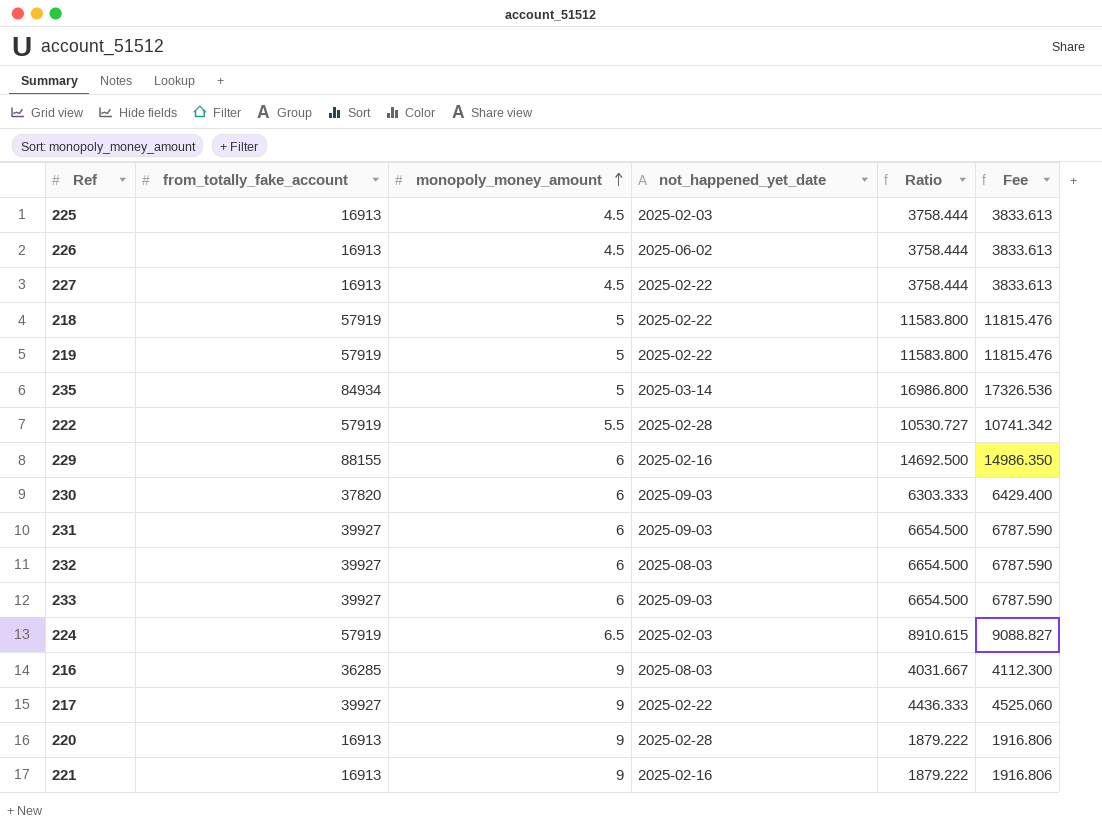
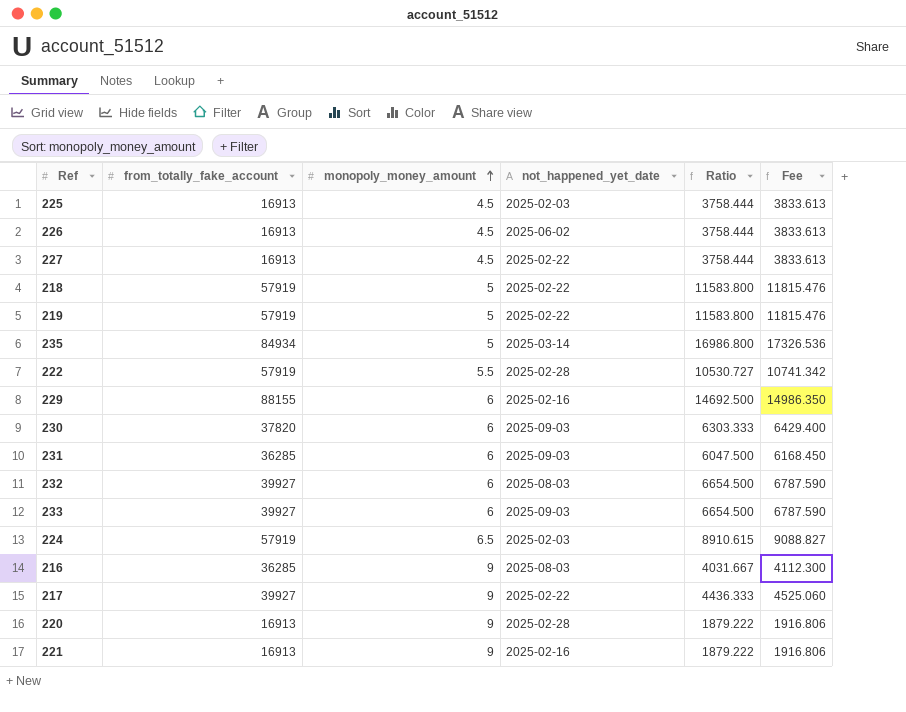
231 | from_totally_fake_account: 39927 -> 36285
231 | Ratio: 6654.500 -> 6047.500
231 | Fee: 6787.590 -> 6168.450

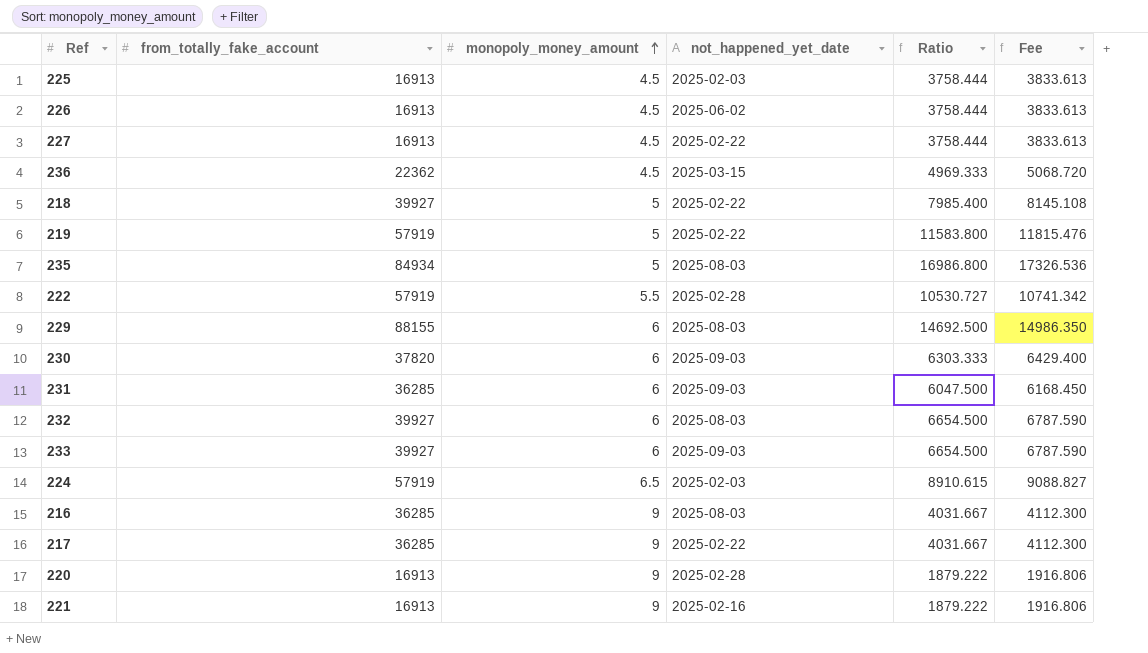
row 236: none -> 22362 | 4.5 | 2025-03-15 | 4969.333 | 5068.720
218 | from_totally_fake_account: 57919 -> 39927
218 | Ratio: 11583.800 -> 7985.400
218 | Fee: 11815.476 -> 8145.108
235 | not_happened_yet_date: 2025-03-14 -> 2025-08-03
229 | not_happened_yet_date: 2025-02-16 -> 2025-08-03
217 | from_totally_fake_account: 39927 -> 36285
217 | Ratio: 4436.333 -> 4031.667
217 | Fee: 4525.060 -> 4112.300

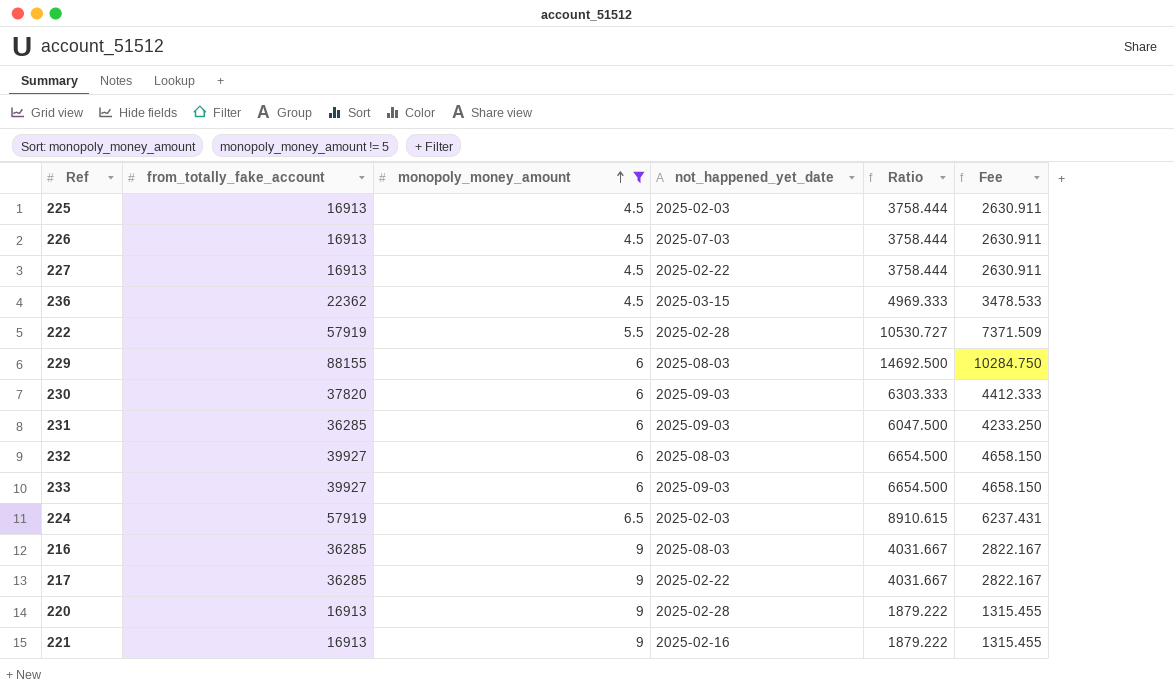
filter: none -> monopoly_money_amount != 5
column Fee | formula: [Ratio] * 1.02 -> [Ratio] * 0.7
226 | not_happened_yet_date: 2025-06-02 -> 2025-07-03

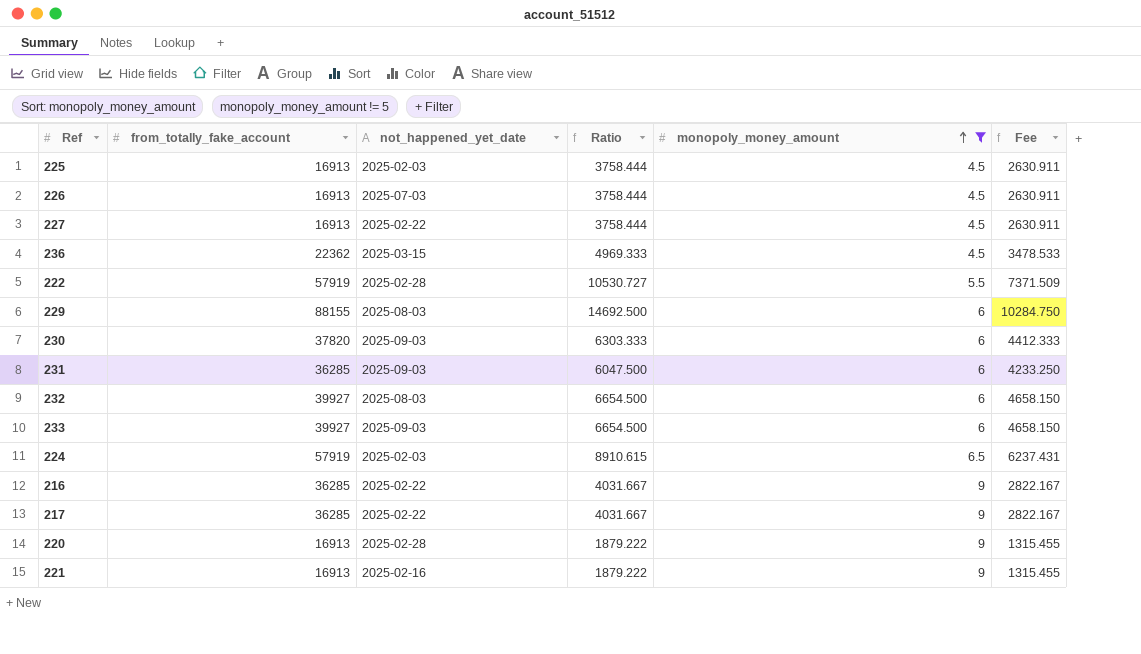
column monopoly_money_amount | position: 3 -> 5
216 | not_happened_yet_date: 2025-08-03 -> 2025-02-22

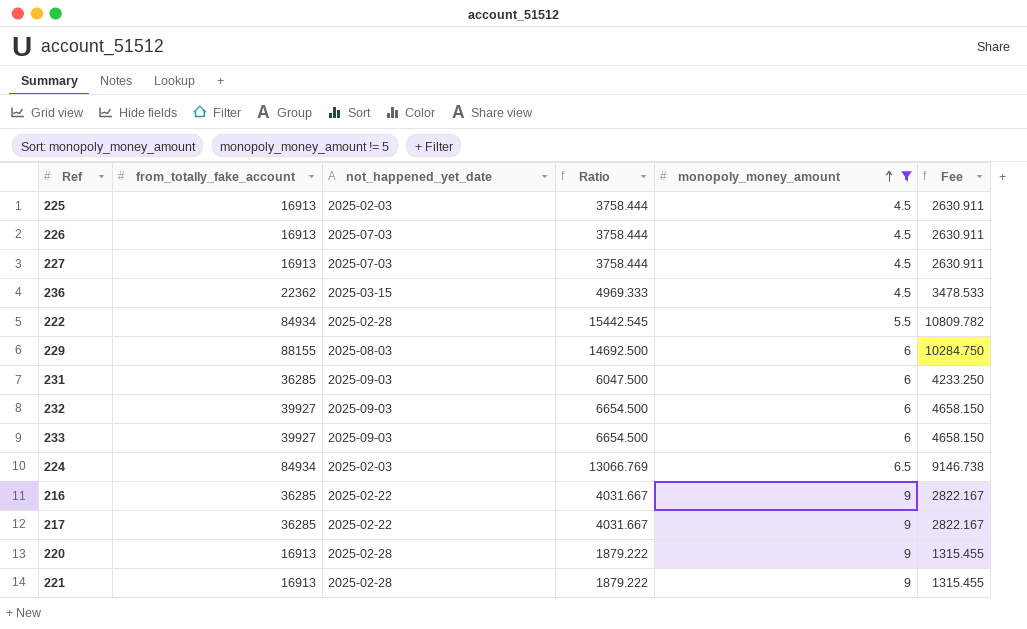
row 230: 37820 | 2025-09-03 | 6303.333 | 6 | 4412.333 -> none
227 | not_happened_yet_date: 2025-02-22 -> 2025-07-03
222 | from_totally_fake_account: 57919 -> 84934
222 | Ratio: 10530.727 -> 15442.545
222 | Fee: 7371.509 -> 10809.782
232 | not_happened_yet_date: 2025-08-03 -> 2025-09-03
224 | from_totally_fake_account: 57919 -> 84934
224 | Ratio: 8910.615 -> 13066.769
224 | Fee: 6237.431 -> 9146.738
221 | not_happened_yet_date: 2025-02-16 -> 2025-02-28

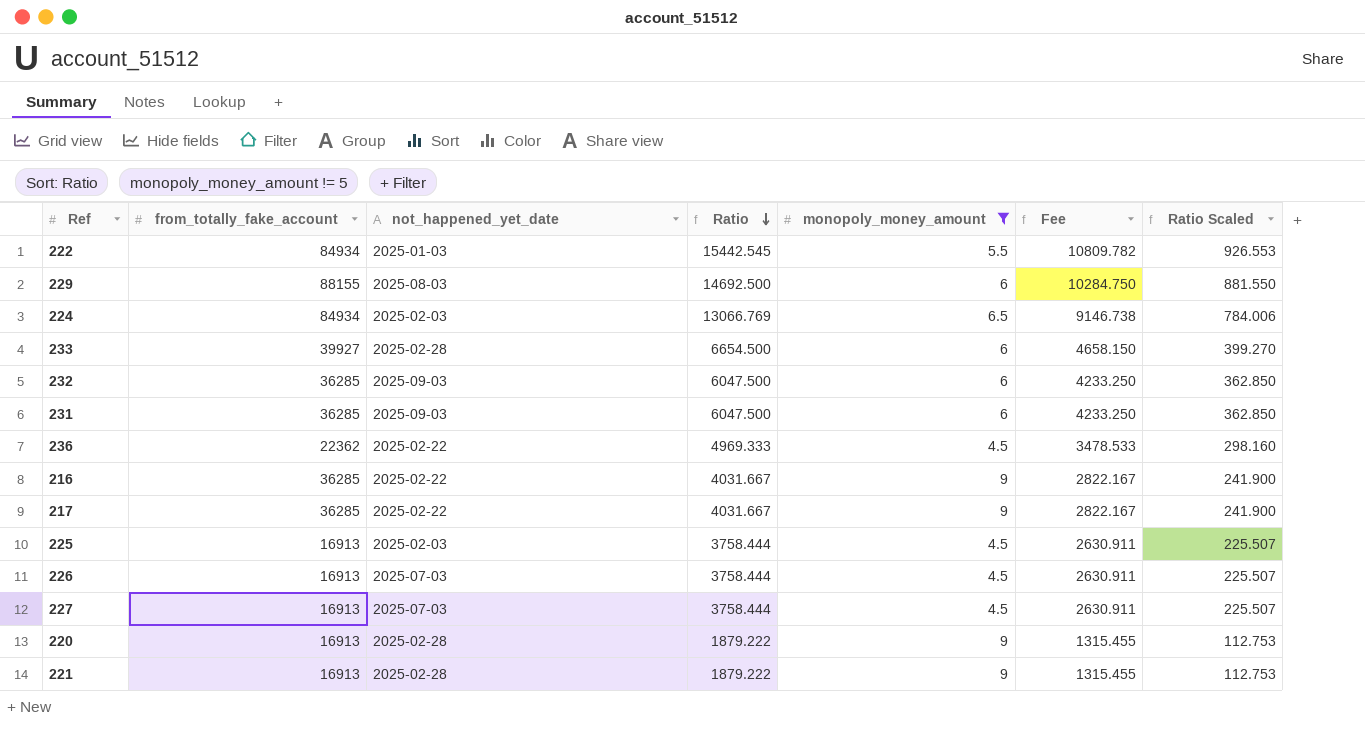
row order: monopoly_money_amount ascending -> Ratio descending
column Ratio Scaled | formula: none -> [Ratio] * 0.06
222 | not_happened_yet_date: 2025-02-28 -> 2025-01-03
233 | not_happened_yet_date: 2025-09-03 -> 2025-02-28
232 | from_totally_fake_account: 39927 -> 36285
232 | Ratio: 6654.500 -> 6047.500
232 | Fee: 4658.150 -> 4233.250
236 | not_happened_yet_date: 2025-03-15 -> 2025-02-22

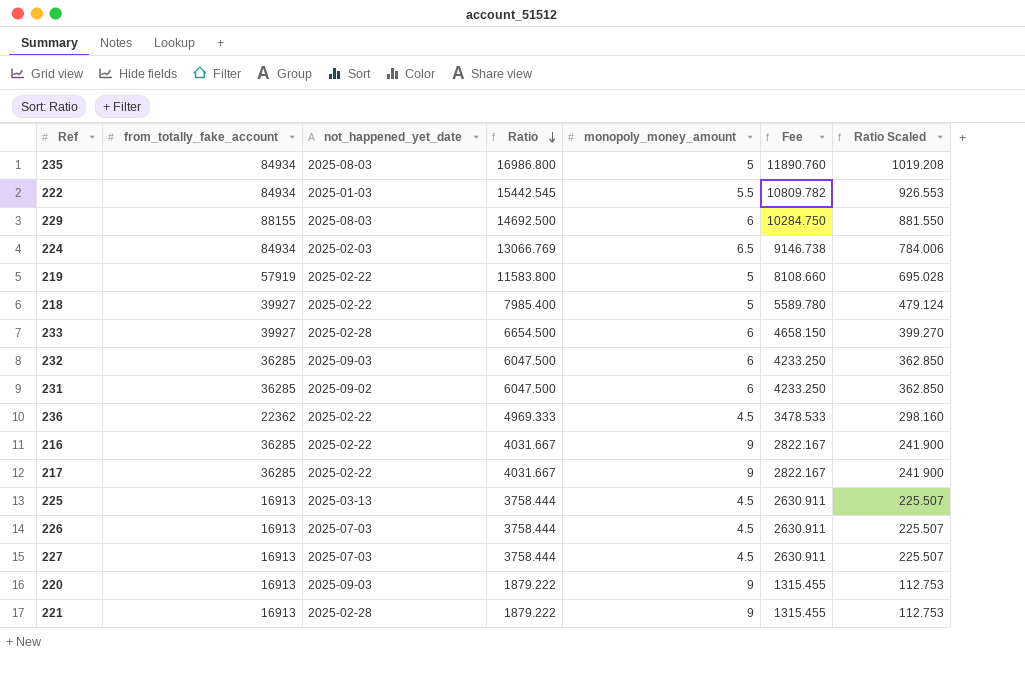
filter: monopoly_money_amount != 5 -> none
231 | not_happened_yet_date: 2025-09-03 -> 2025-09-02
225 | not_happened_yet_date: 2025-02-03 -> 2025-03-13
220 | not_happened_yet_date: 2025-02-28 -> 2025-09-03

